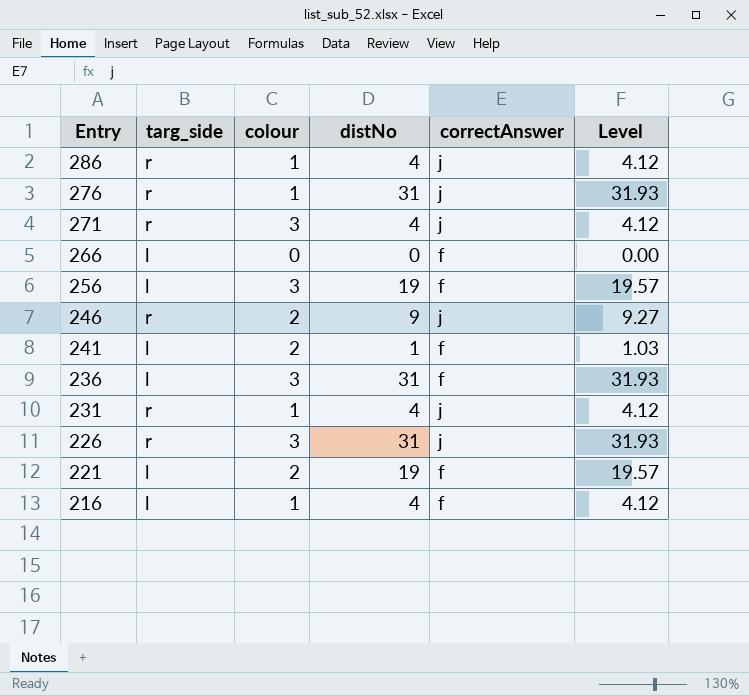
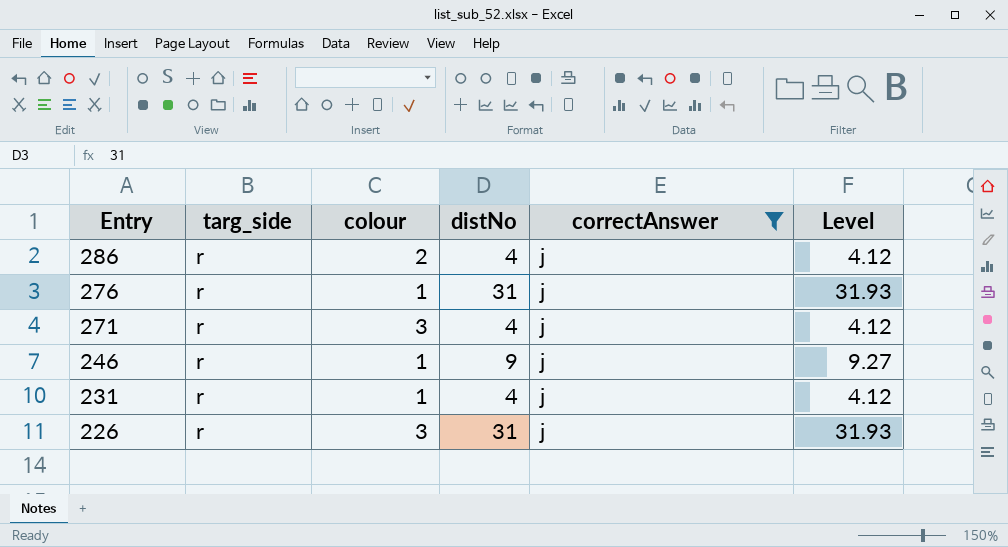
filter: none -> correctAnswer = j
286 | colour: 1 -> 2
246 | colour: 2 -> 1

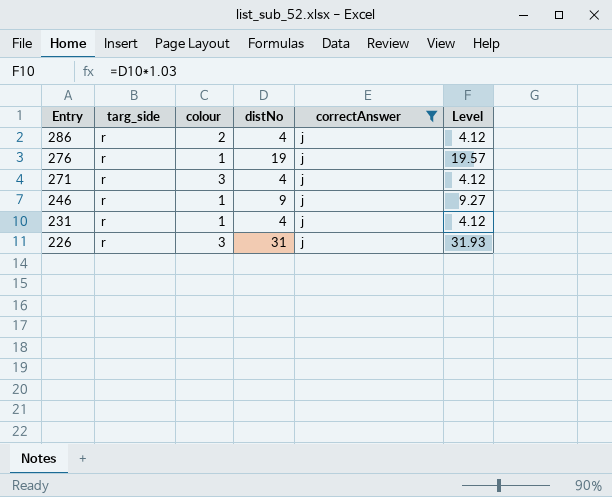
276 | distNo: 31 -> 19
276 | Level: 31.93 -> 19.57

